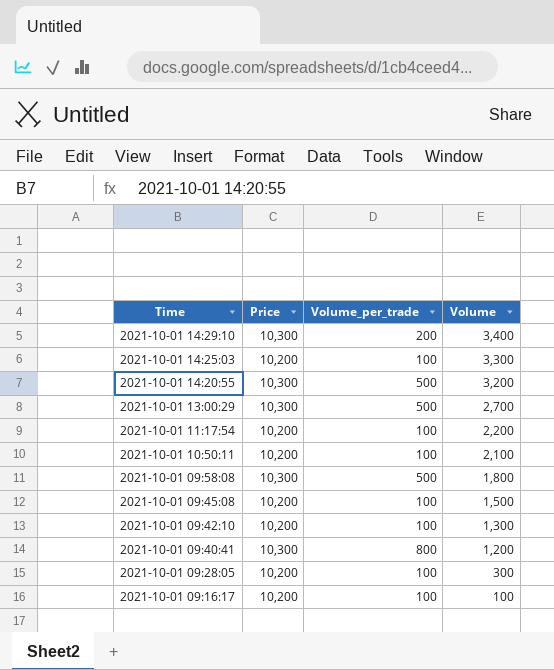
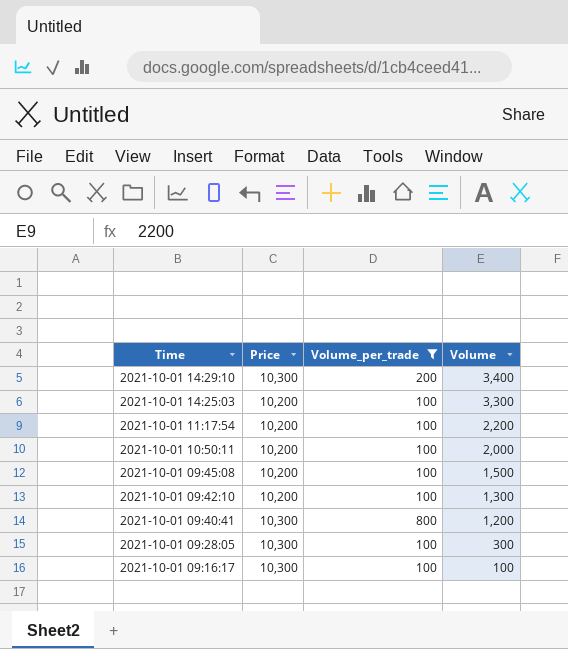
filter: none -> Volume_per_trade != 500
2021-10-01 10:50:11 | Volume: 2,100 -> 2,000
2021-10-01 09:28:05 | Price: 10,200 -> 10,300
2021-10-01 09:16:17 | Price: 10,200 -> 10,300

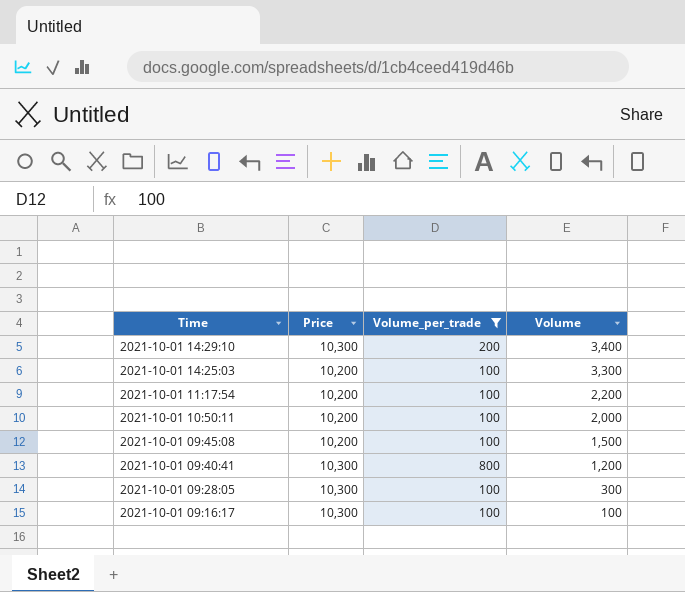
row 2021-10-01 09:42:10: 10,200 | 100 | 1,300 -> none

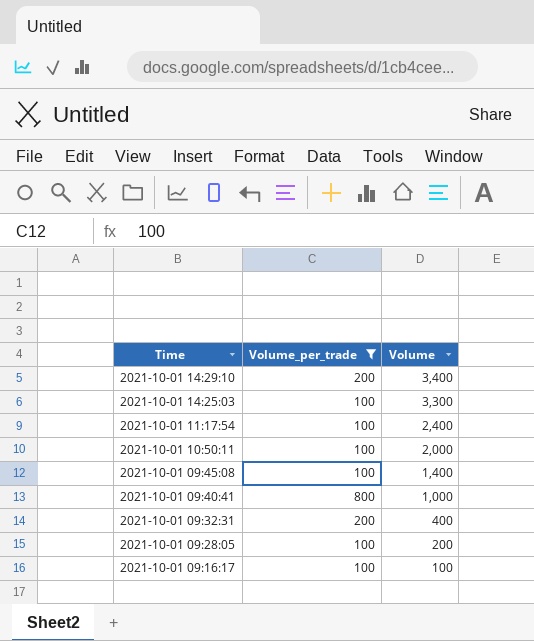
column Price | position: 2 -> none
2021-10-01 11:17:54 | Volume: 2,200 -> 2,400
2021-10-01 09:45:08 | Volume: 1,500 -> 1,400
2021-10-01 09:40:41 | Volume: 1,200 -> 1,000
row 2021-10-01 09:32:31: none -> 200 | 400
2021-10-01 09:28:05 | Volume: 300 -> 200

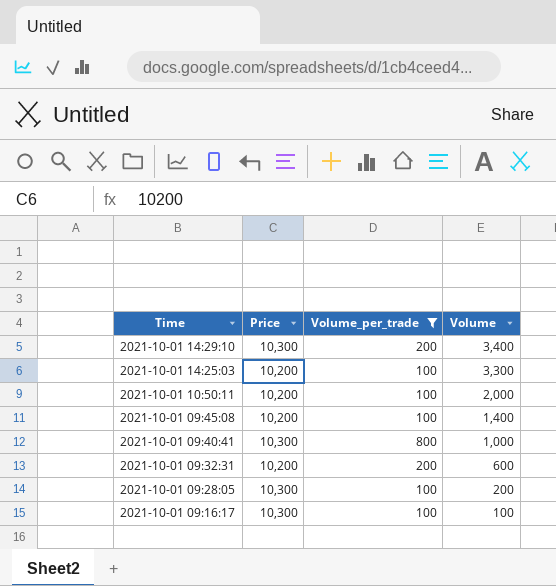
column Price | position: none -> 2
row 2021-10-01 11:17:54: 100 | 2,400 -> none
2021-10-01 09:32:31 | Volume: 400 -> 600

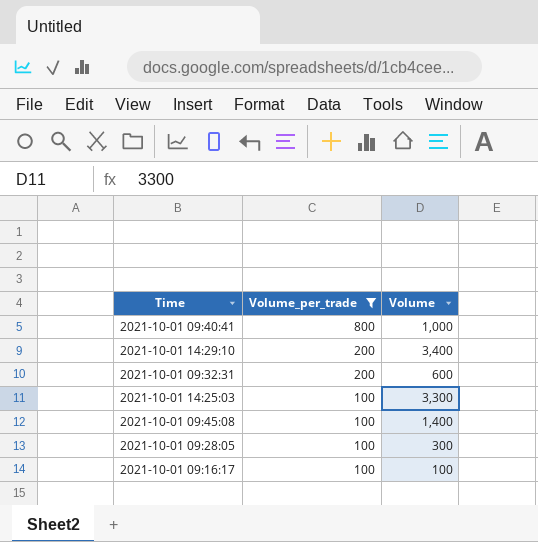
row order: Time descending -> Volume_per_trade descending
column Price | position: 2 -> none
row 2021-10-01 10:50:11: 10,200 | 100 | 2,000 -> none
2021-10-01 09:28:05 | Volume: 200 -> 300

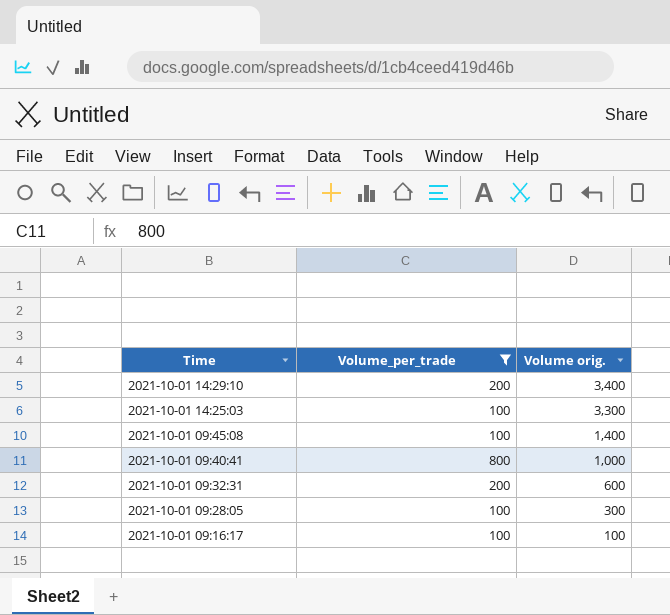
row order: Volume_per_trade descending -> Time descending
column name: Volume -> Volume orig.

